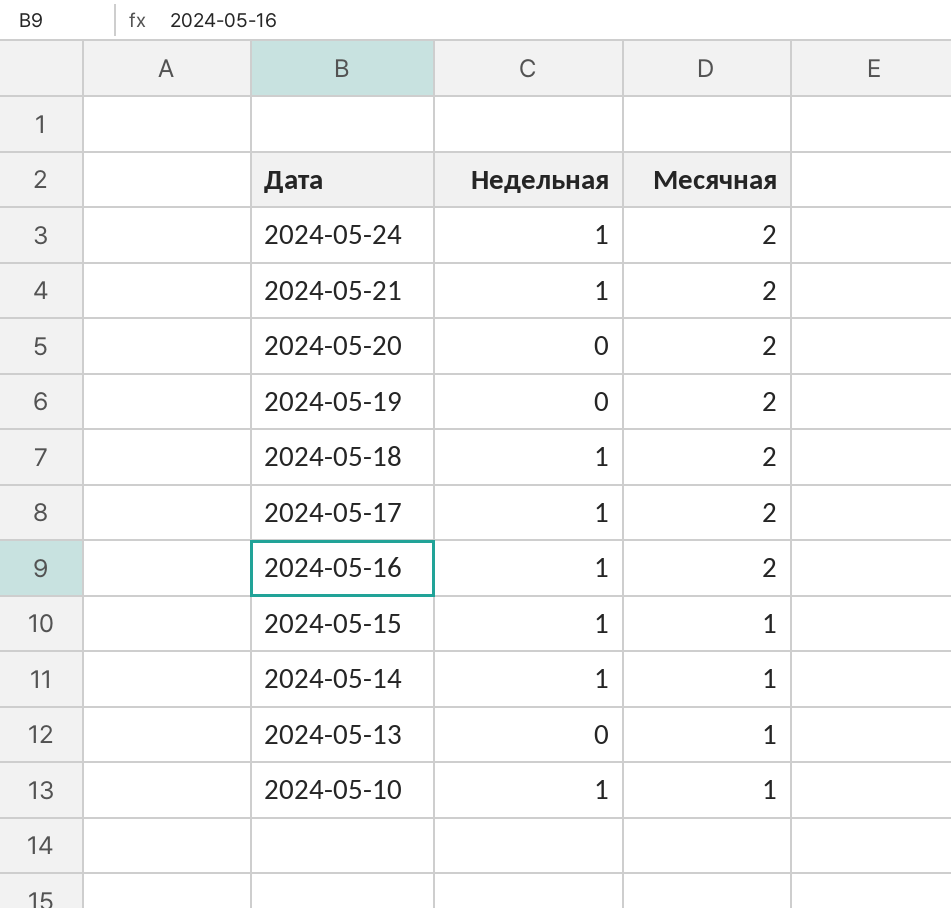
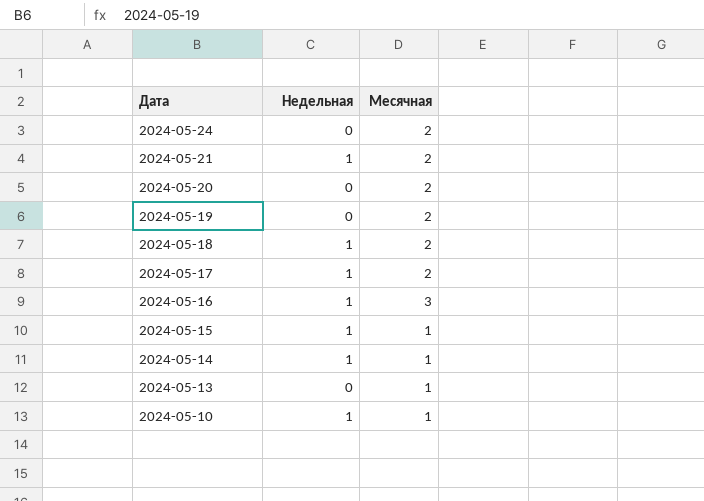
2024-05-24 | Недельная: 1 -> 0
2024-05-16 | Месячная: 2 -> 3

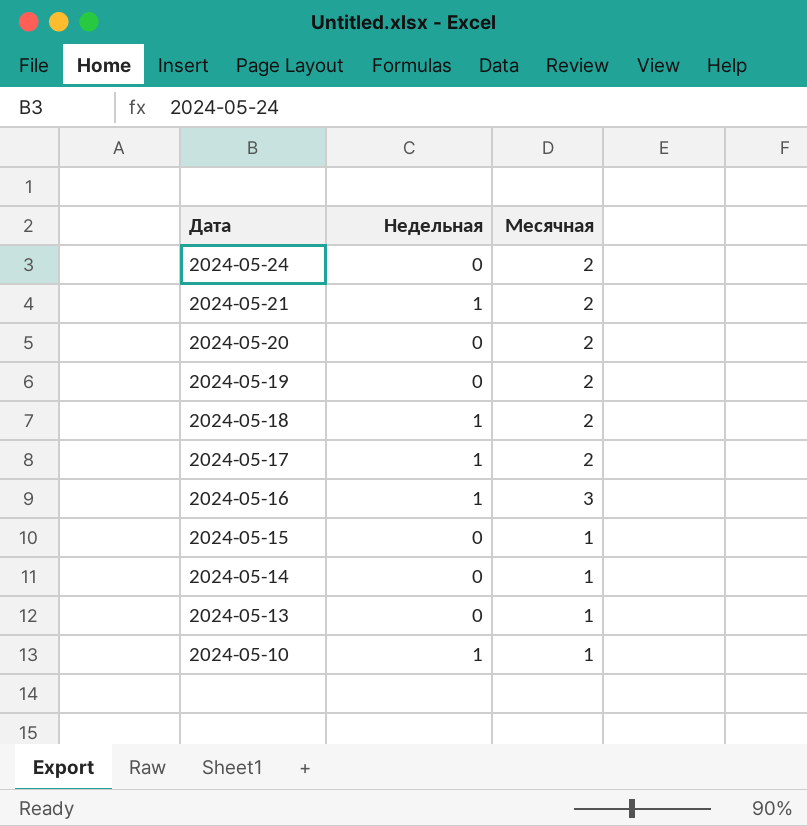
2024-05-15 | Недельная: 1 -> 0
2024-05-14 | Недельная: 1 -> 0

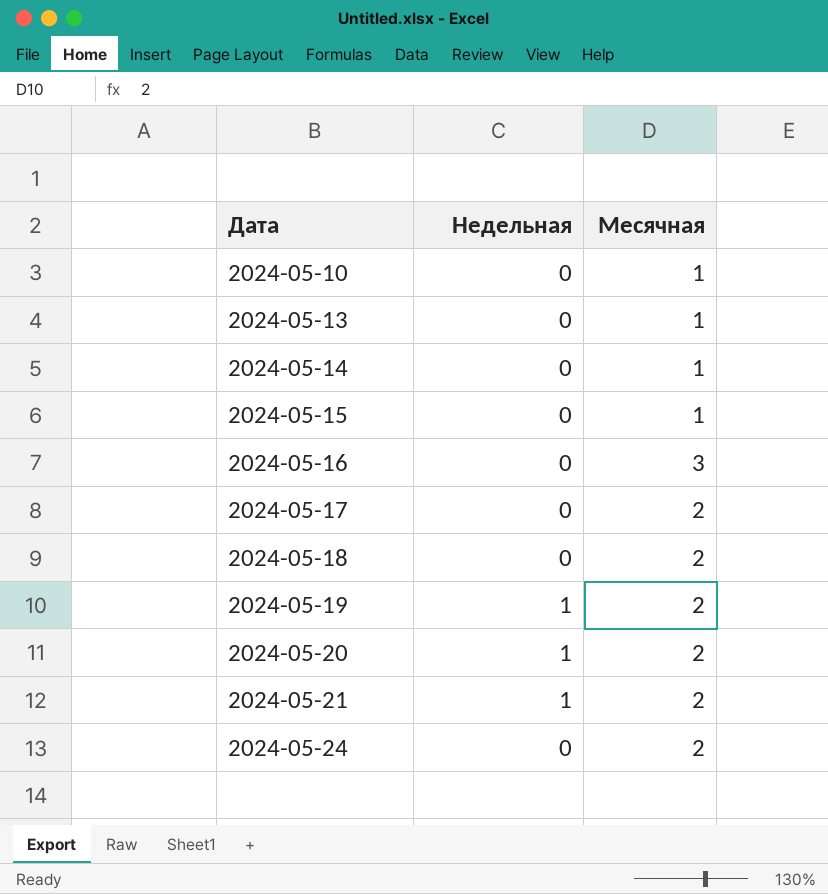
row order: Дата descending -> Дата ascending
2024-05-10 | Недельная: 1 -> 0
2024-05-16 | Недельная: 1 -> 0
2024-05-17 | Недельная: 1 -> 0
2024-05-18 | Недельная: 1 -> 0
2024-05-19 | Недельная: 0 -> 1
2024-05-20 | Недельная: 0 -> 1

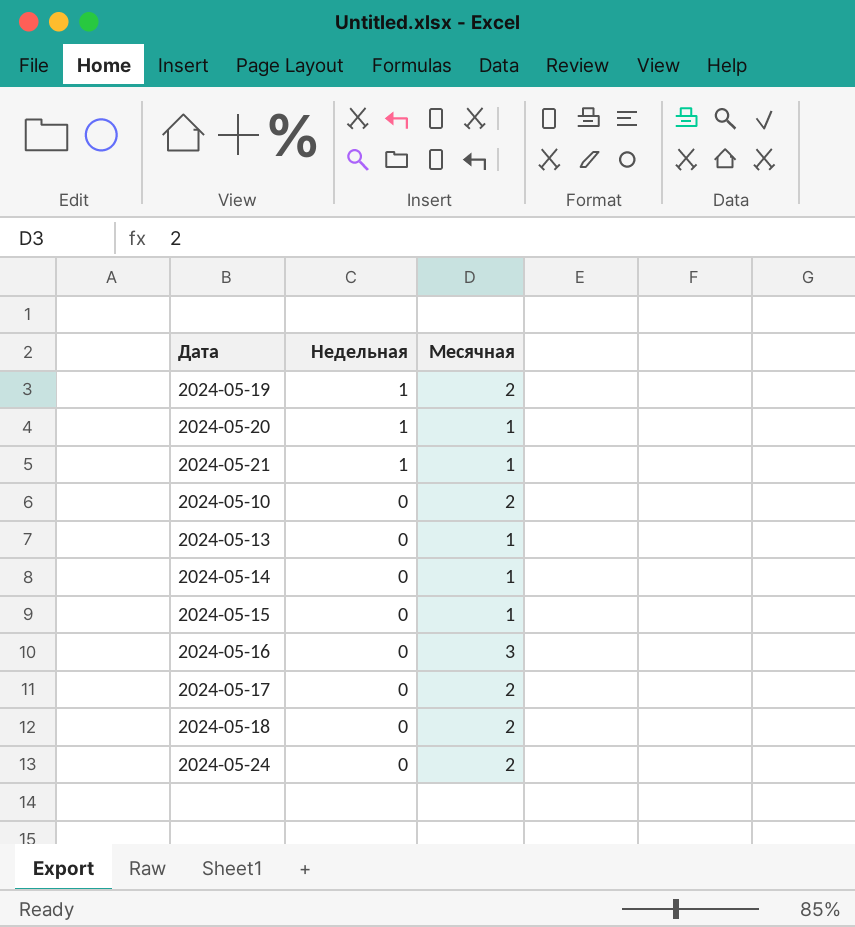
row order: Дата ascending -> Недельная descending
2024-05-20 | Месячная: 2 -> 1
2024-05-21 | Месячная: 2 -> 1
2024-05-10 | Месячная: 1 -> 2

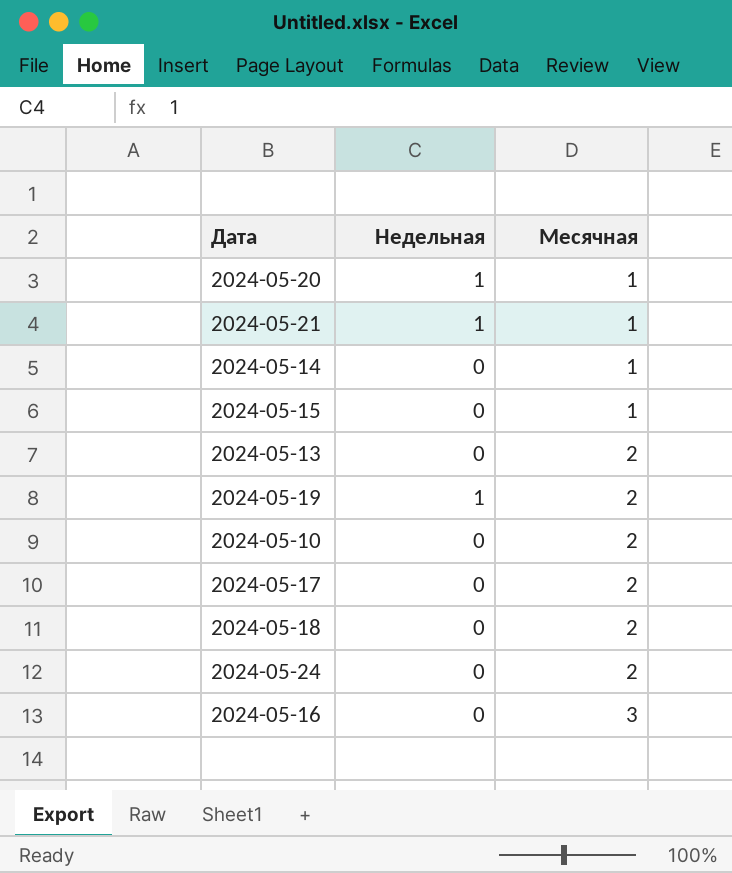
row order: Недельная descending -> Месячная ascending
2024-05-13 | Месячная: 1 -> 2

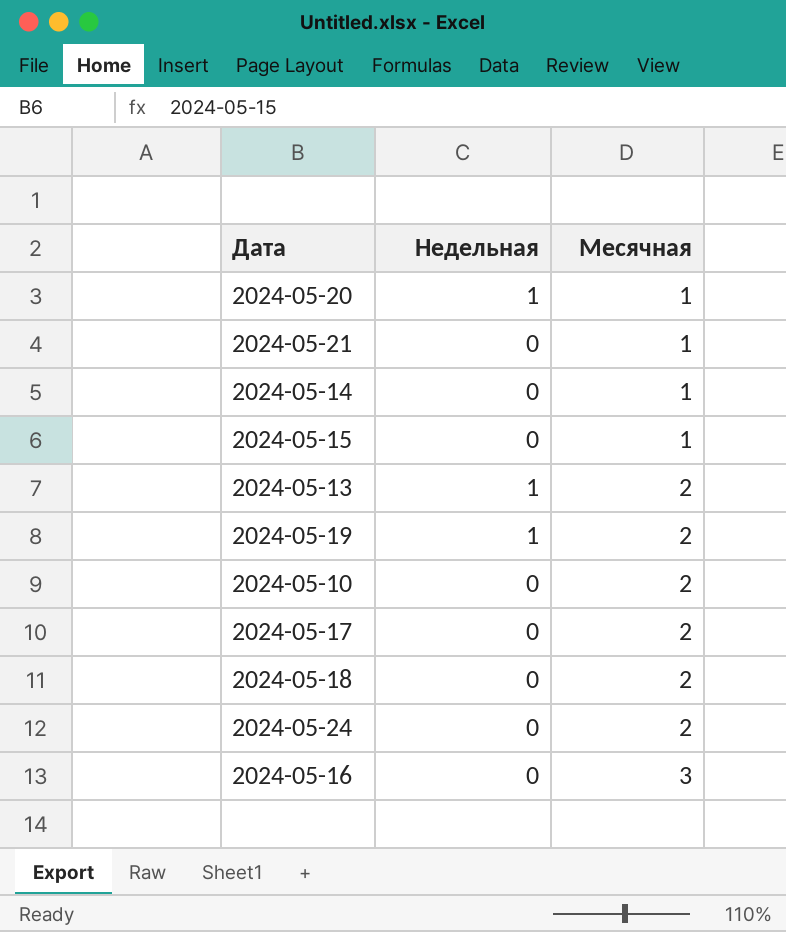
2024-05-21 | Недельная: 1 -> 0
2024-05-13 | Недельная: 0 -> 1

